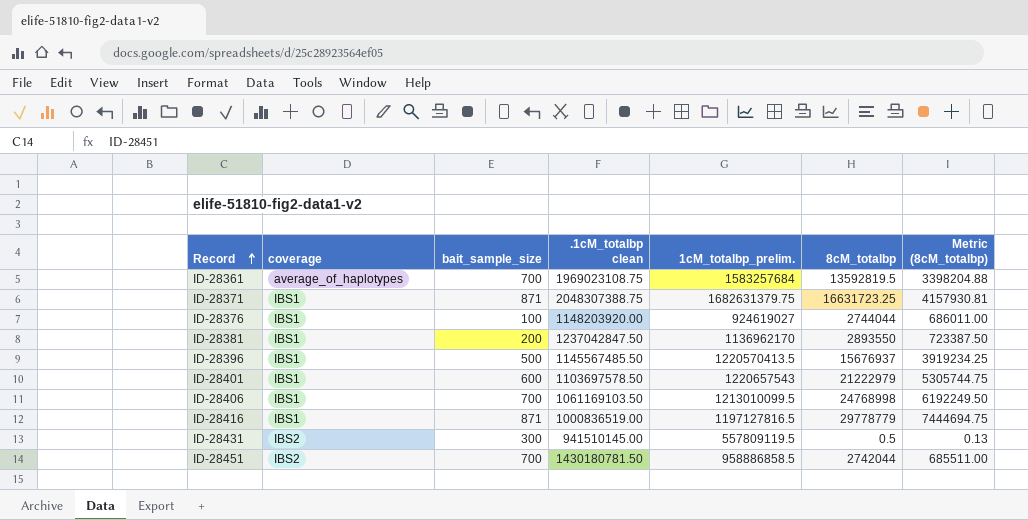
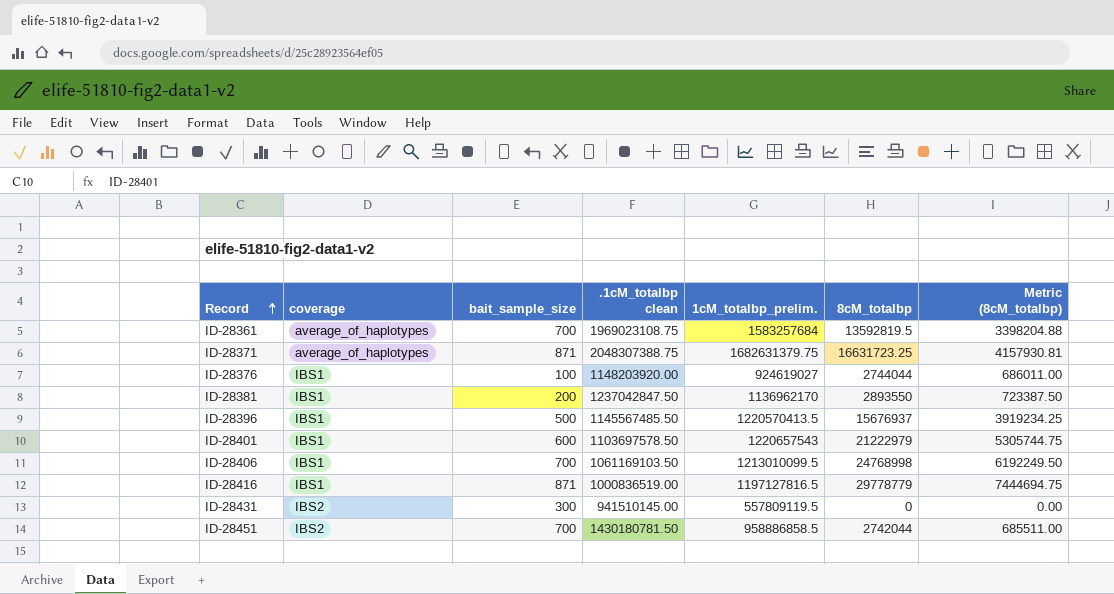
ID-28371 | coverage: IBS1 -> average_of_haplotypes
ID-28431 | 8cM_totalbp: 0.5 -> 0
ID-28431 | Metric (8cM_totalbp): 0.13 -> 0.00

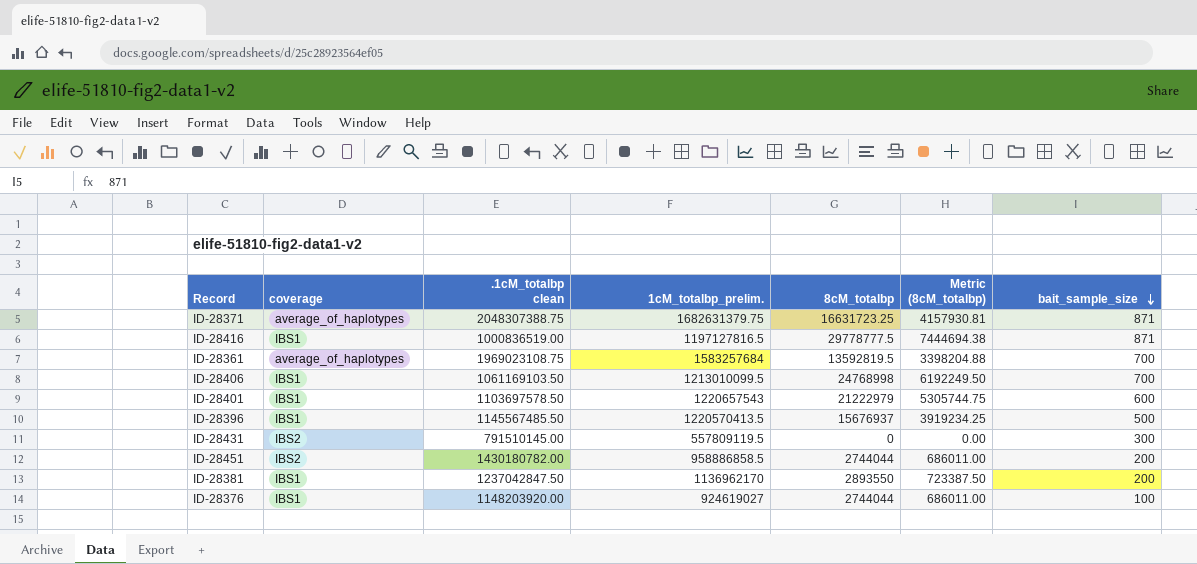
row order: Record ascending -> bait_sample_size descending
column bait_sample_size | position: 3 -> 7
ID-28416 | 8cM_totalbp: 29778779 -> 29778777.5
ID-28416 | Metric (8cM_totalbp): 7444694.75 -> 7444694.38
ID-28431 | .1cM_totalbp clean: 941510145.00 -> 791510145.00
ID-28451 | .1cM_totalbp clean: 1430180781.50 -> 1430180782.00
ID-28451 | 8cM_totalbp: 2742044 -> 2744044
ID-28451 | Metric (8cM_totalbp): 685511.00 -> 686011.00
ID-28451 | bait_sample_size: 700 -> 200

